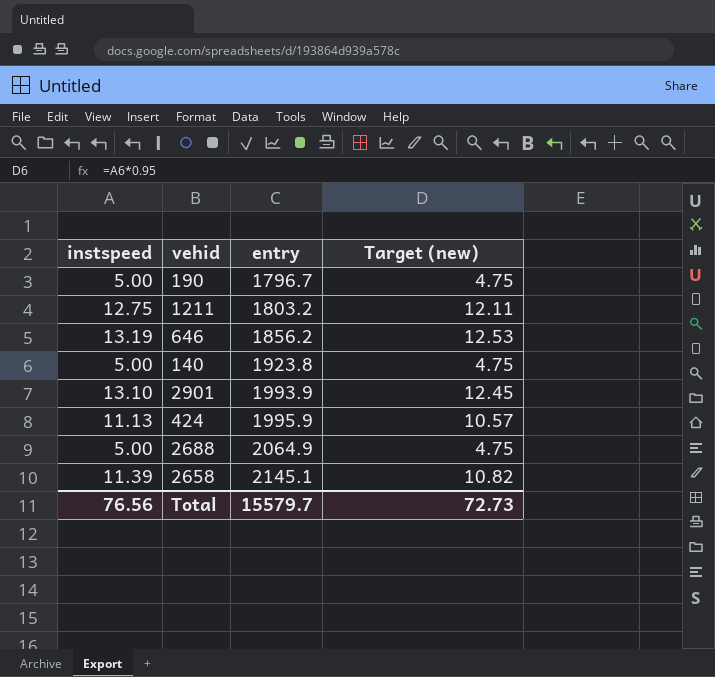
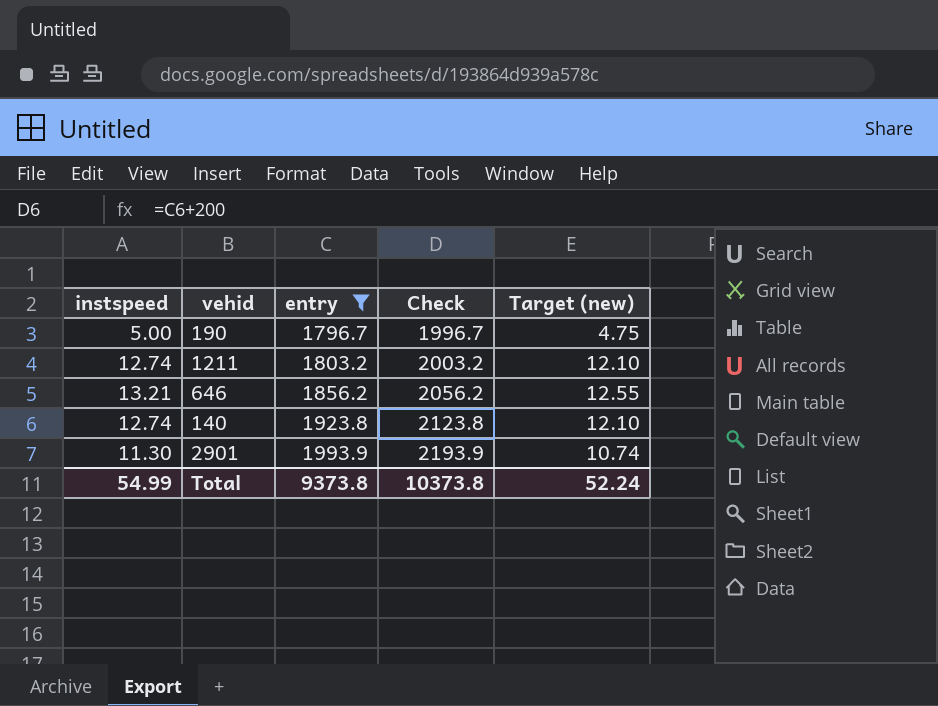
filter: none -> entry <= 1993.9
column Check | formula: none -> [entry] + 200
1211 | instspeed: 12.75 -> 12.74
1211 | Target (new): 12.11 -> 12.10
646 | instspeed: 13.19 -> 13.21
646 | Target (new): 12.53 -> 12.55
140 | instspeed: 5.00 -> 12.74
140 | Target (new): 4.75 -> 12.10
2901 | instspeed: 13.10 -> 11.30
2901 | Target (new): 12.45 -> 10.74
Total | instspeed: 76.56 -> 54.99
Total | entry: 15579.7 -> 9373.8
Total | Target (new): 72.73 -> 52.24

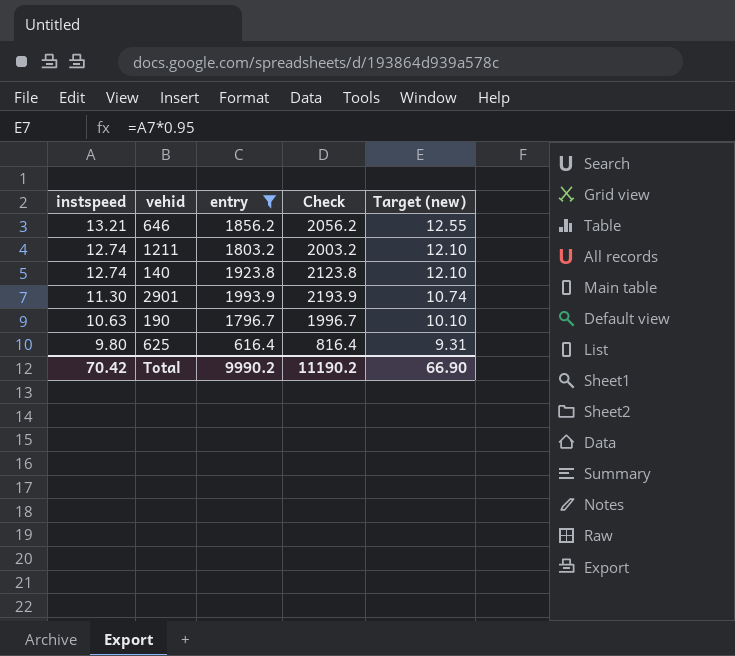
row order: entry ascending -> instspeed descending
190 | instspeed: 5.00 -> 10.63
190 | Target (new): 4.75 -> 10.10
row 625: none -> 9.80 | 616.4 | 816.4 | 9.31
Total | instspeed: 54.99 -> 70.42
Total | entry: 9373.8 -> 9990.2
Total | Check: 10373.8 -> 11190.2
Total | Target (new): 52.24 -> 66.90

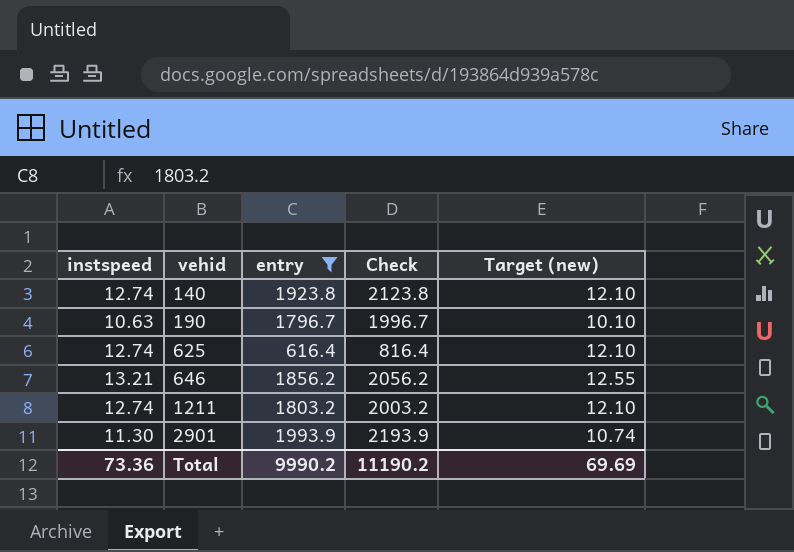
row order: instspeed descending -> vehid ascending
625 | instspeed: 9.80 -> 12.74
625 | Target (new): 9.31 -> 12.10
Total | instspeed: 70.42 -> 73.36
Total | Target (new): 66.90 -> 69.69

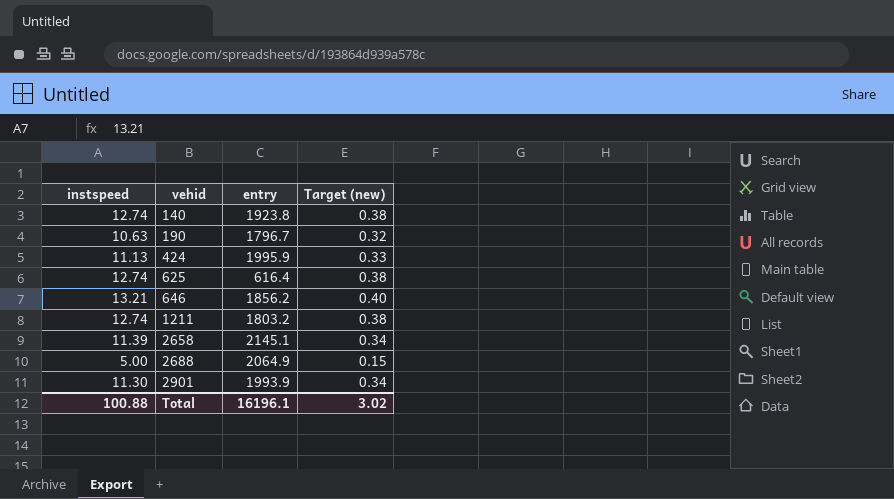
filter: entry <= 1993.9 -> none
column Check | formula: [entry] + 200 -> none
column Target (new) | formula: [instspeed] * 0.95 -> [instspeed] * 0.03
Total | instspeed: 73.36 -> 100.88
Total | entry: 9990.2 -> 16196.1
Total | Target (new): 69.69 -> 3.02

